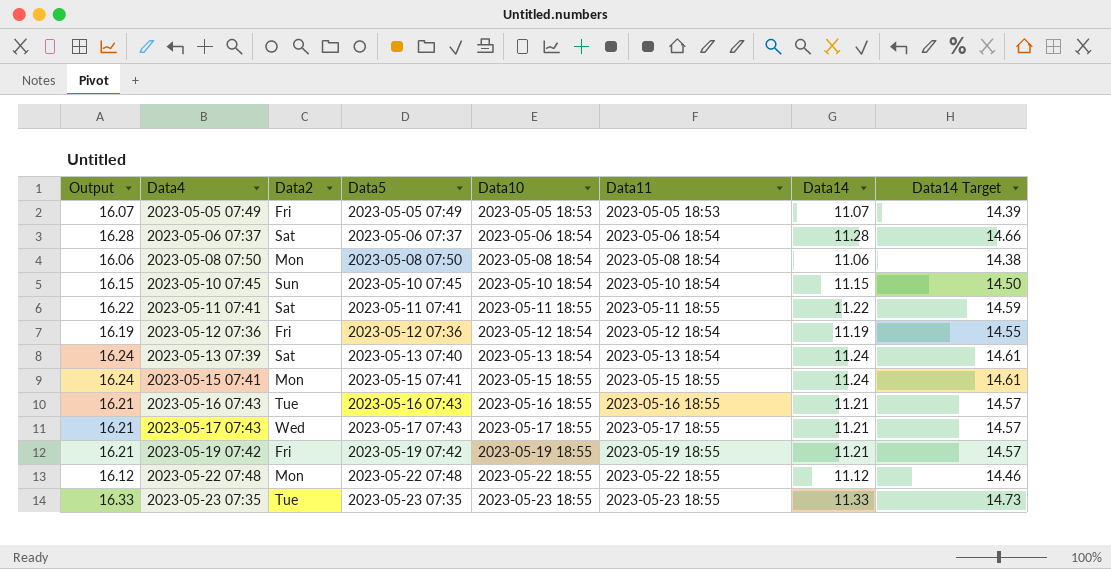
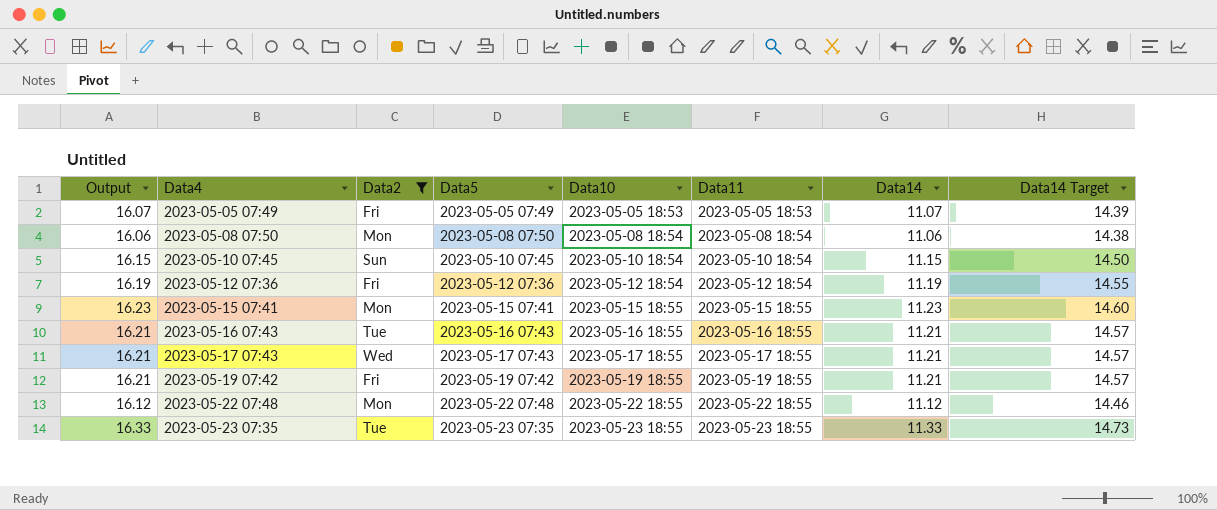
filter: none -> Data2 != Sat
2023-05-15 07:41 | Output: 16.24 -> 16.23
2023-05-15 07:41 | Data14: 11.24 -> 11.23
2023-05-15 07:41 | Data14 Target: 14.61 -> 14.60

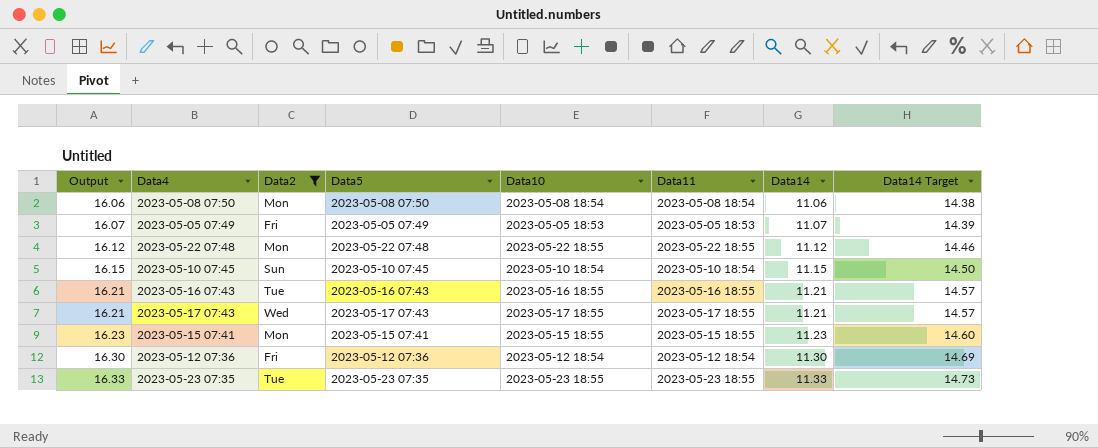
row order: Data4 ascending -> Output ascending
row 2023-05-19 07:42: 16.21 | Fri | 2023-05-19 07:42 | 2023-05-19 18:55 | 2023-05-19 18:55 | 11.21 | 14.57 -> none
2023-05-12 07:36 | Output: 16.19 -> 16.30
2023-05-12 07:36 | Data14: 11.19 -> 11.30
2023-05-12 07:36 | Data14 Target: 14.55 -> 14.69

